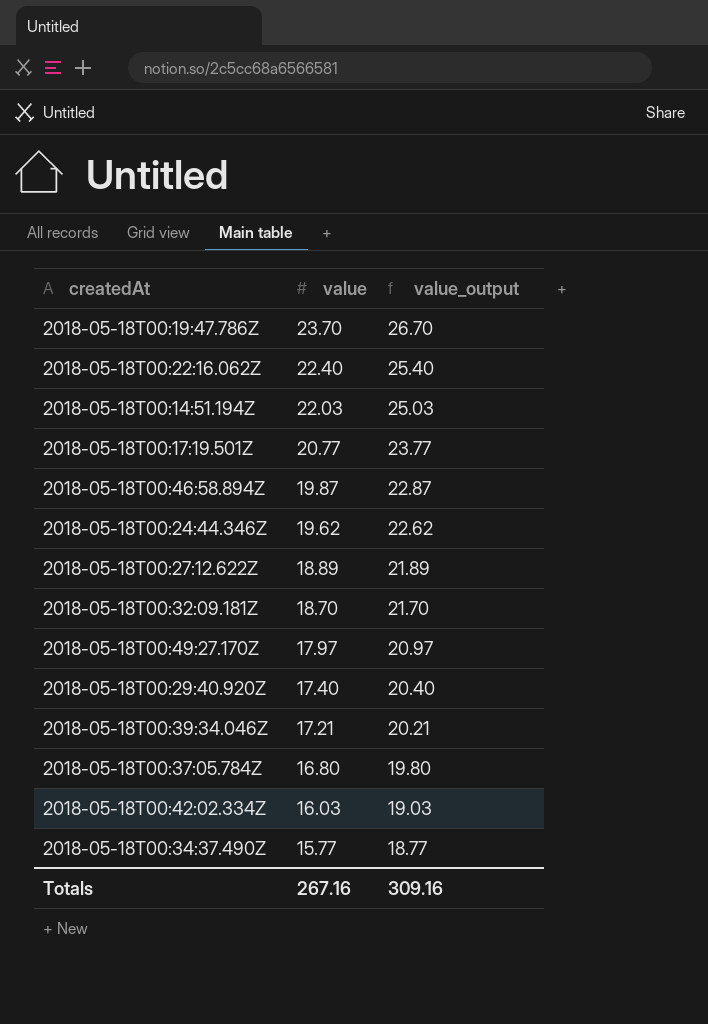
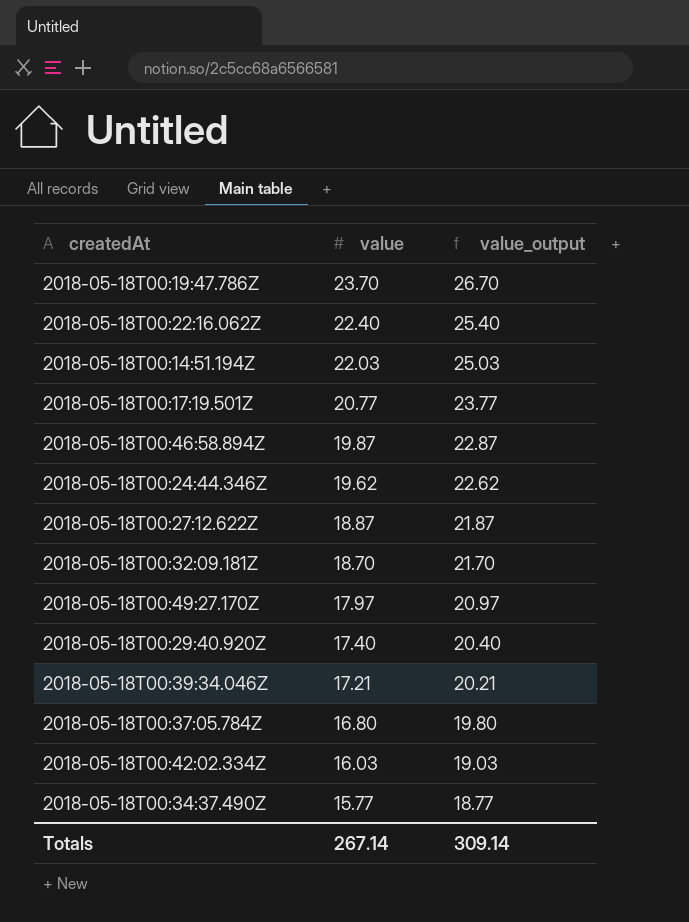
2018-05-18T00:27:12.622Z | value: 18.89 -> 18.87
2018-05-18T00:27:12.622Z | value_output: 21.89 -> 21.87
Totals | value: 267.16 -> 267.14
Totals | value_output: 309.16 -> 309.14

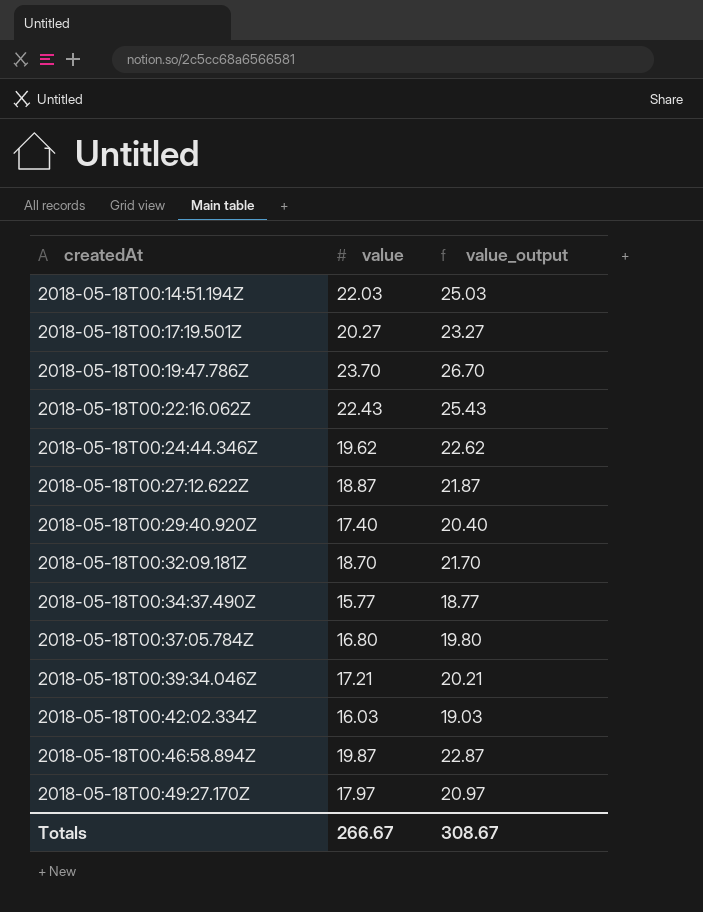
row order: value descending -> createdAt ascending
2018-05-18T00:17:19.501Z | value: 20.77 -> 20.27
2018-05-18T00:17:19.501Z | value_output: 23.77 -> 23.27
2018-05-18T00:22:16.062Z | value: 22.40 -> 22.43
2018-05-18T00:22:16.062Z | value_output: 25.40 -> 25.43
Totals | value: 267.14 -> 266.67
Totals | value_output: 309.14 -> 308.67

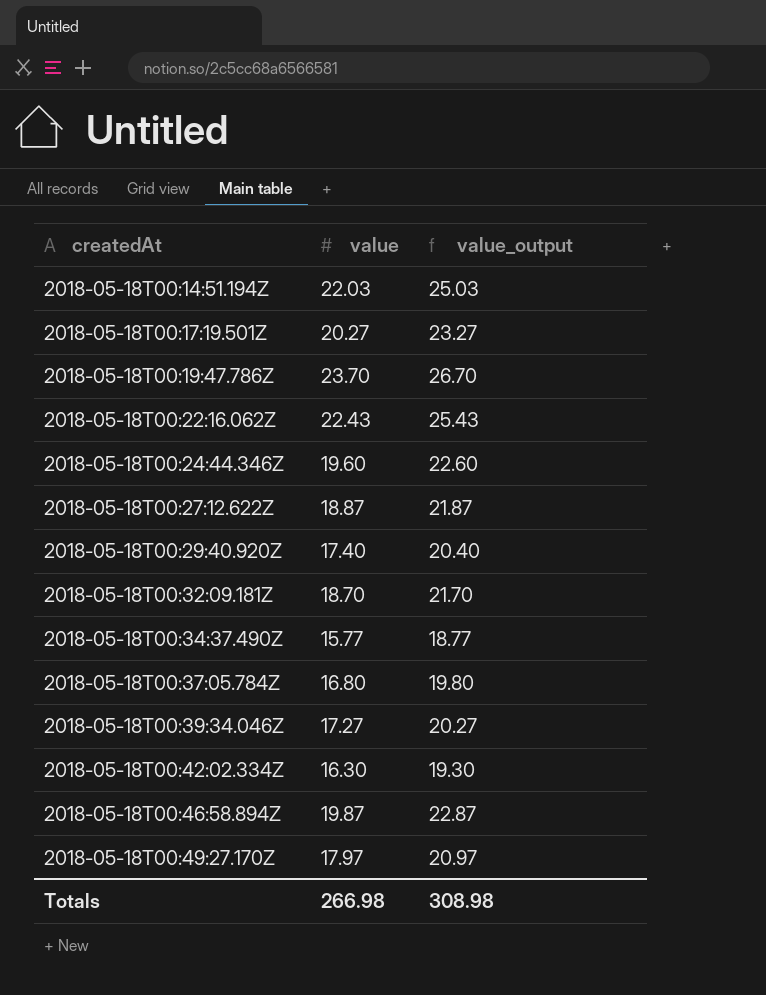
2018-05-18T00:24:44.346Z | value: 19.62 -> 19.60
2018-05-18T00:24:44.346Z | value_output: 22.62 -> 22.60
2018-05-18T00:39:34.046Z | value: 17.21 -> 17.27
2018-05-18T00:39:34.046Z | value_output: 20.21 -> 20.27
2018-05-18T00:42:02.334Z | value: 16.03 -> 16.30
2018-05-18T00:42:02.334Z | value_output: 19.03 -> 19.30
Totals | value: 266.67 -> 266.98
Totals | value_output: 308.67 -> 308.98

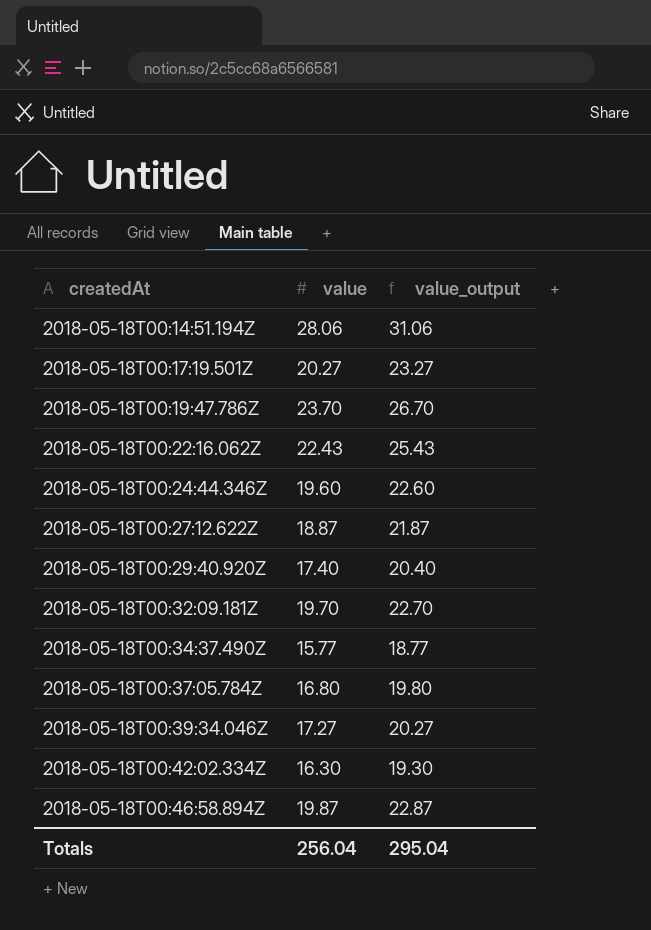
row 2018-05-18T00:49:27.170Z: 17.97 | 20.97 -> none
2018-05-18T00:14:51.194Z | value: 22.03 -> 28.06
2018-05-18T00:14:51.194Z | value_output: 25.03 -> 31.06
2018-05-18T00:32:09.181Z | value: 18.70 -> 19.70
2018-05-18T00:32:09.181Z | value_output: 21.70 -> 22.70
Totals | value: 266.98 -> 256.04
Totals | value_output: 308.98 -> 295.04

